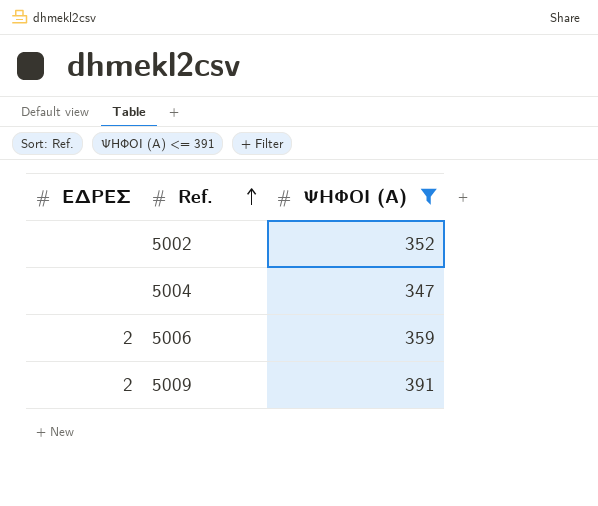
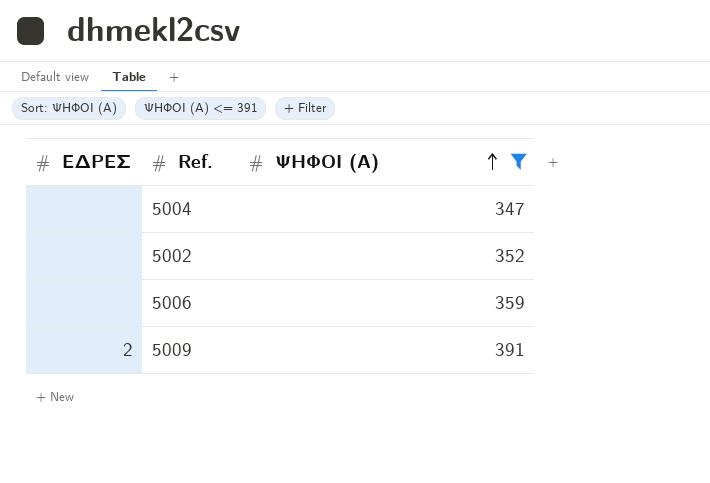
row order: Ref. ascending -> ΨΗΦΟΙ (Α) ascending
5006 | ΕΔΡΕΣ: 2 -> none

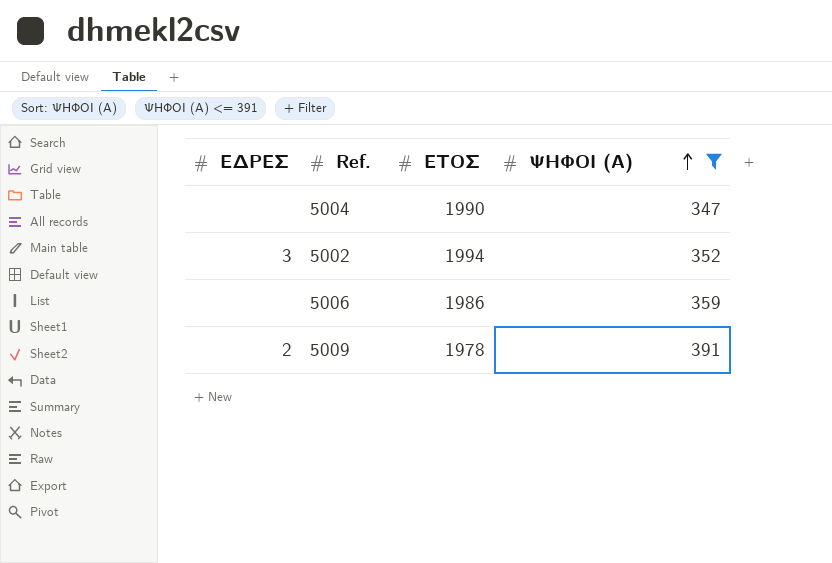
column ΕΤΟΣ | position: none -> 3
5002 | ΕΔΡΕΣ: none -> 3

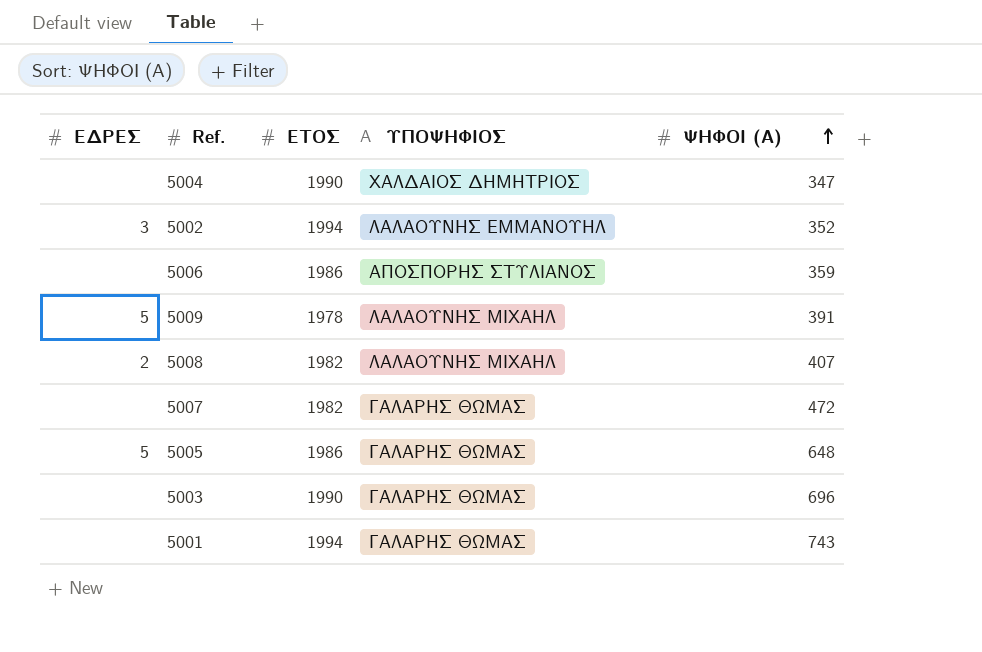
filter: ΨΗΦΟΙ (Α) <= 391 -> none
column ΥΠΟΨΗΦΙΟΣ | position: none -> 4
5009 | ΕΔΡΕΣ: 2 -> 5

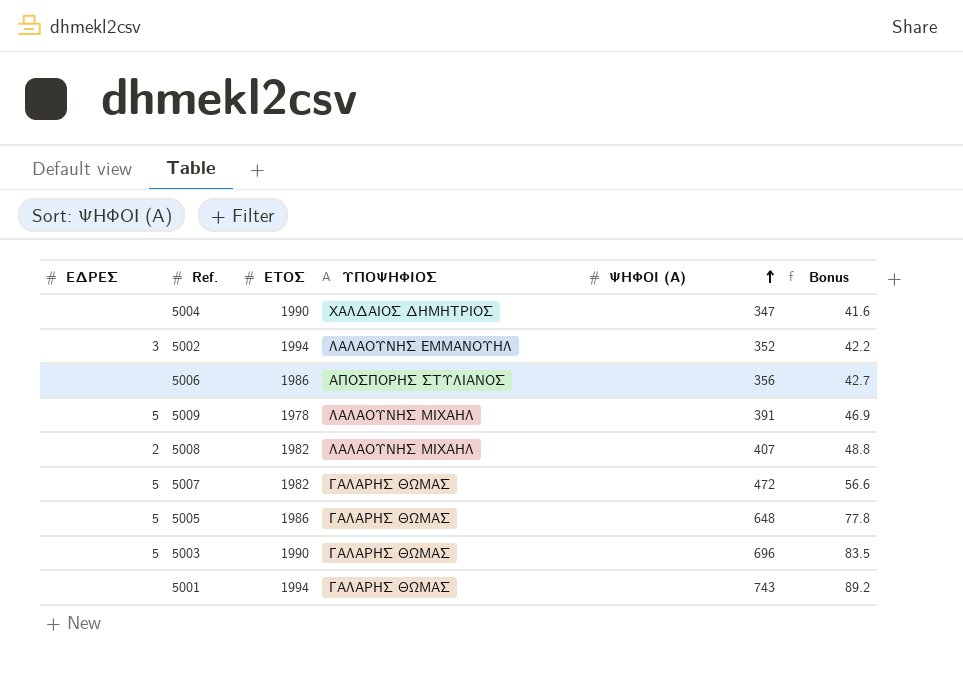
column Bonus | formula: none -> [ΨΗΦΟΙ (Α)] * 0.12
5006 | ΨΗΦΟΙ (Α): 359 -> 356
5007 | ΕΔΡΕΣ: none -> 5
5003 | ΕΔΡΕΣ: none -> 5

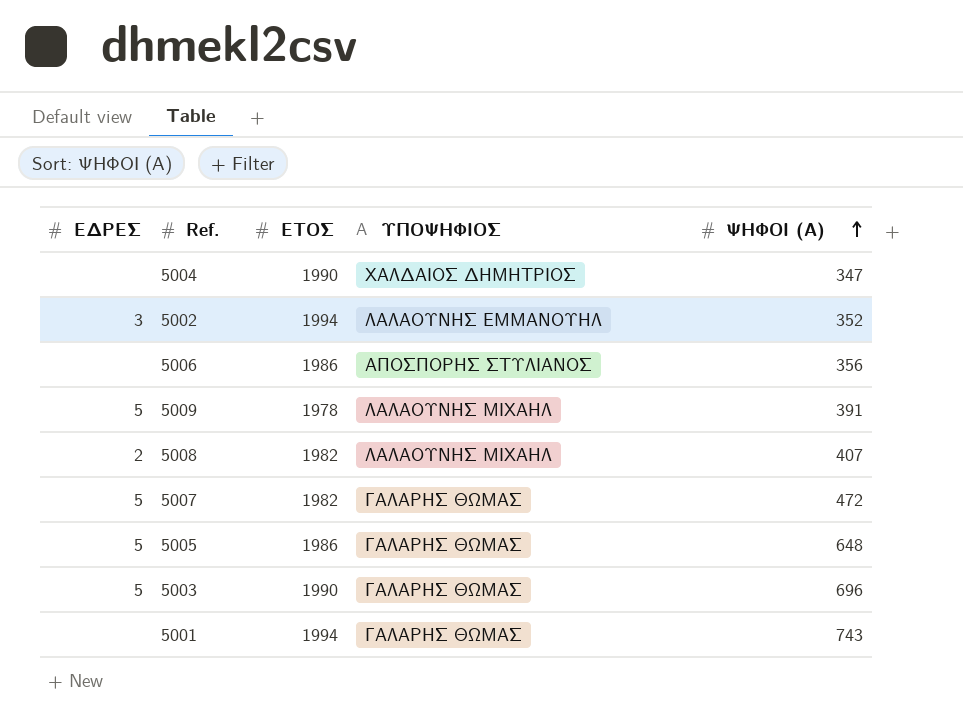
column Bonus | formula: [ΨΗΦΟΙ (Α)] * 0.12 -> none

